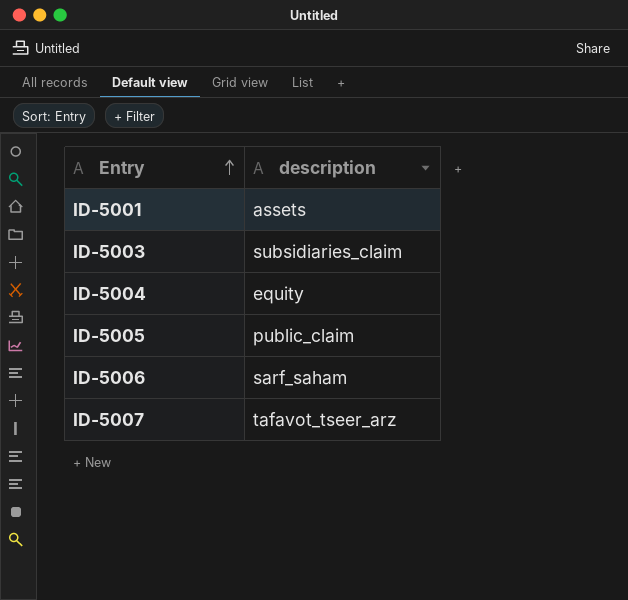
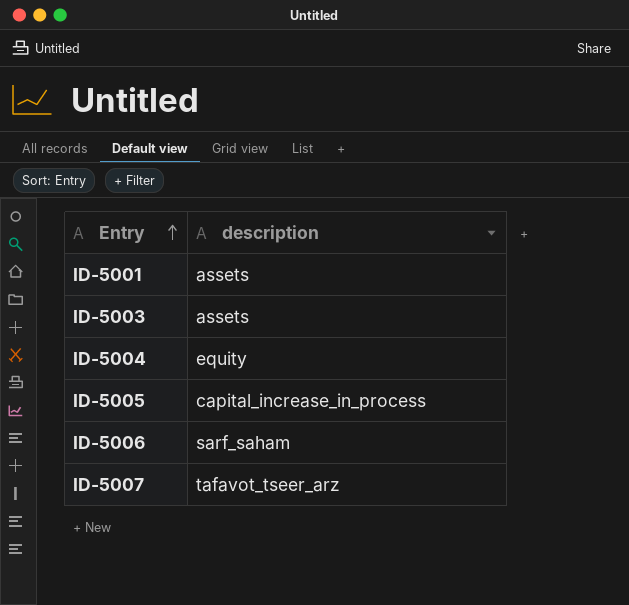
ID-5003 | description: subsidiaries_claim -> assets
ID-5005 | description: public_claim -> capital_increase_in_process

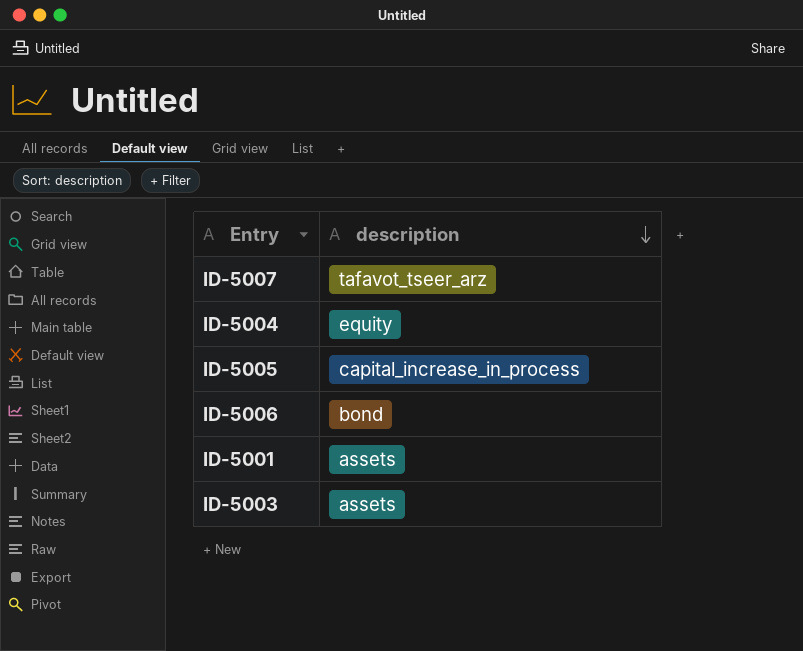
row order: Entry ascending -> description descending
ID-5006 | description: sarf_saham -> bond

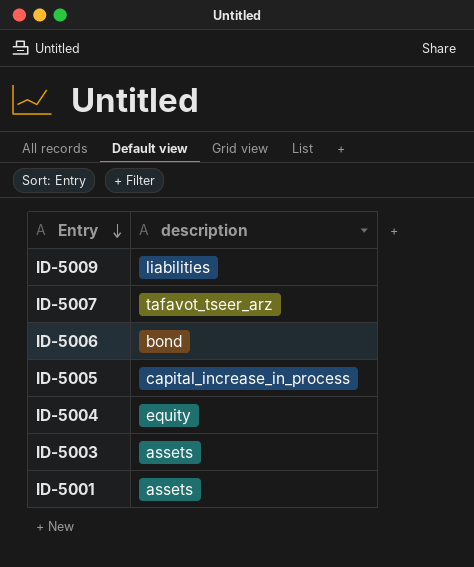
row order: description descending -> Entry descending
row ID-5009: none -> liabilities

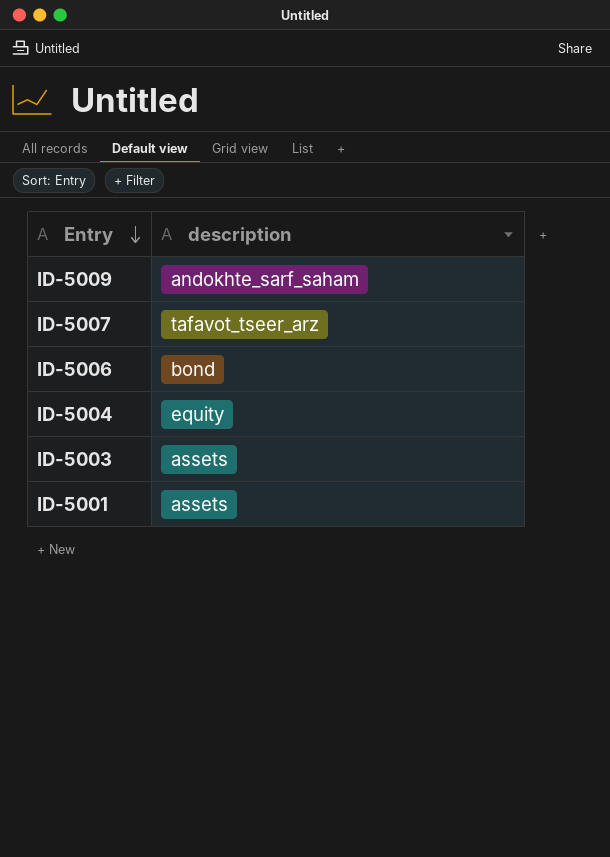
row ID-5005: capital_increase_in_process -> none
ID-5009 | description: liabilities -> andokhte_sarf_saham

